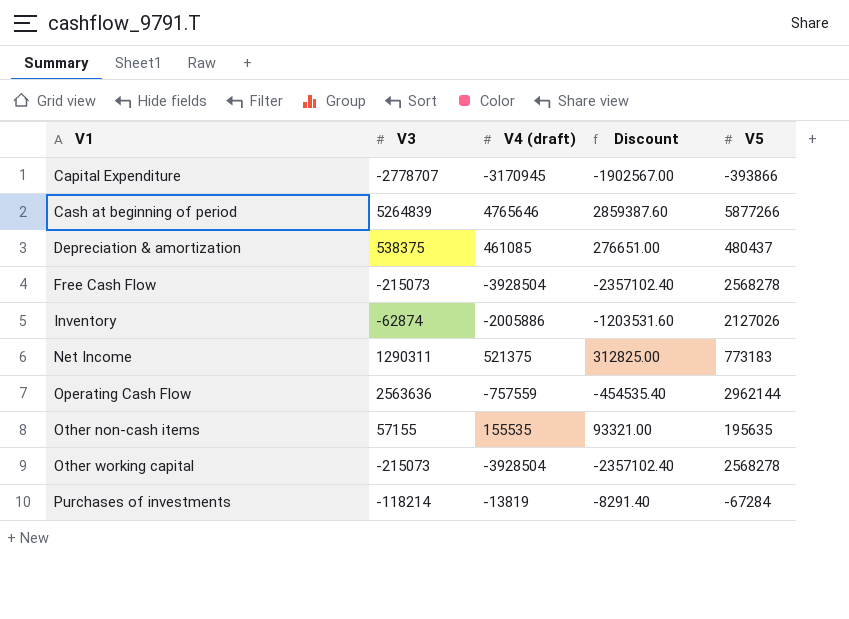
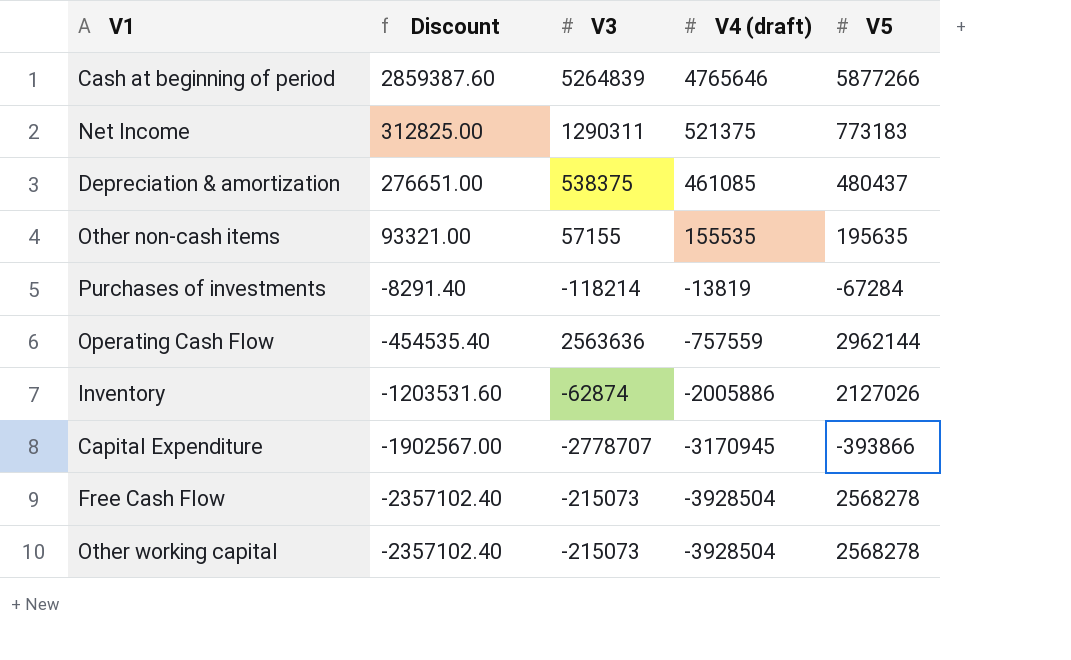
row order: V1 ascending -> Discount descending
column Discount | position: 4 -> 2

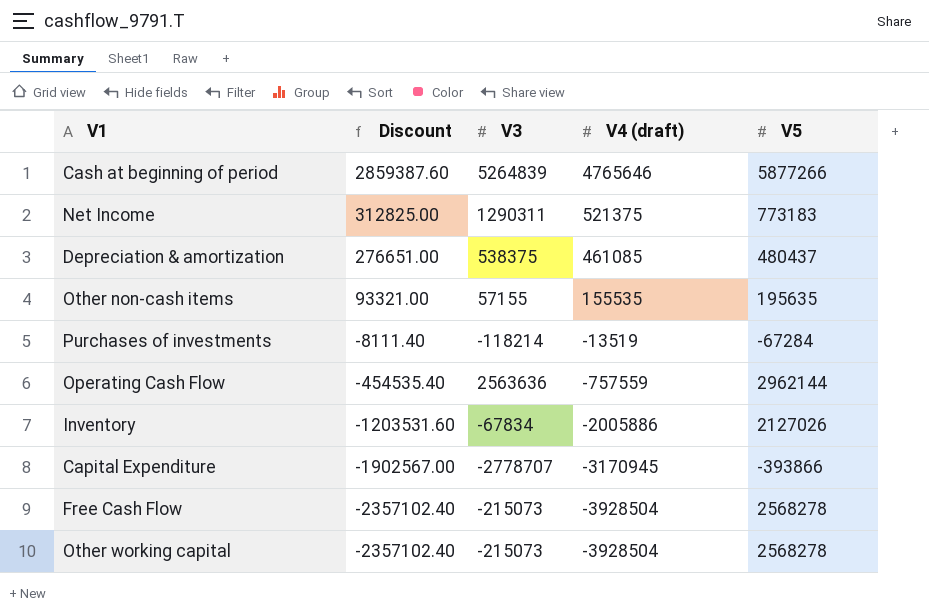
Purchases of investments | Discount: -8291.40 -> -8111.40
Purchases of investments | V4 (draft): -13819 -> -13519
Inventory | V3: -62874 -> -67834

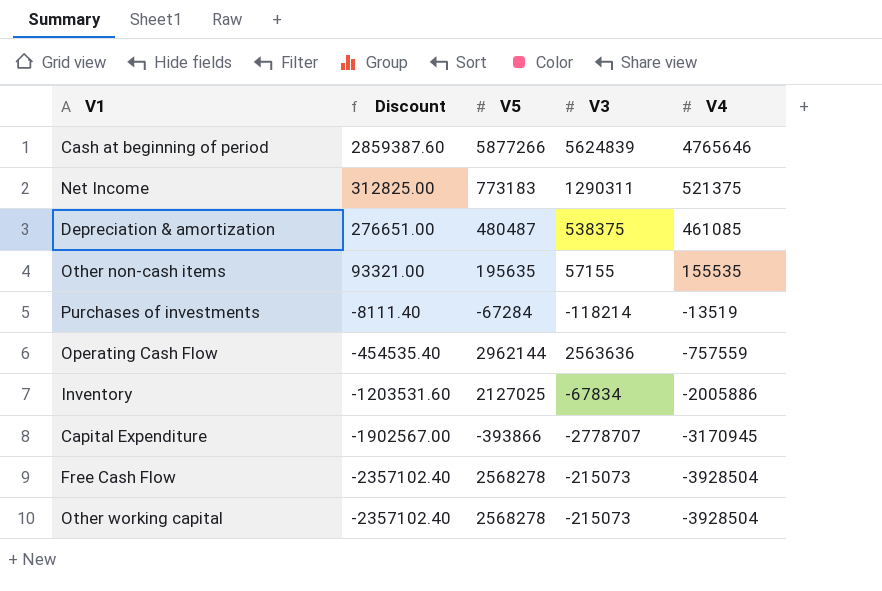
column V5 | position: 5 -> 3
column name: V4 (draft) -> V4
Cash at beginning of period | V3: 5264839 -> 5624839
Depreciation & amortization | V5: 480437 -> 480487
Inventory | V5: 2127026 -> 2127025

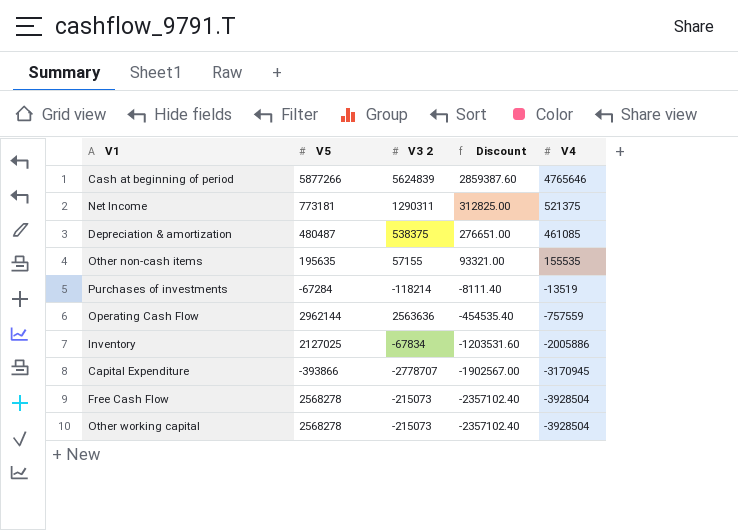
column name: V3 -> V3 2
column Discount | position: 2 -> 4
Net Income | V5: 773183 -> 773181

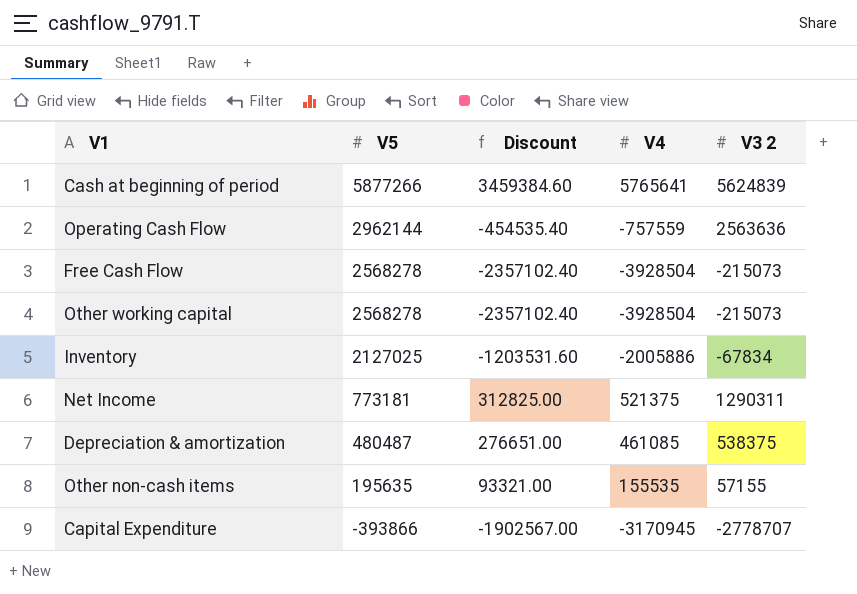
row order: Discount descending -> V5 descending
column V3 2 | position: 3 -> 5
row Purchases of investments: -67284 | -118214 | -8111.40 | -13519 -> none
Cash at beginning of period | Discount: 2859387.60 -> 3459384.60
Cash at beginning of period | V4: 4765646 -> 5765641

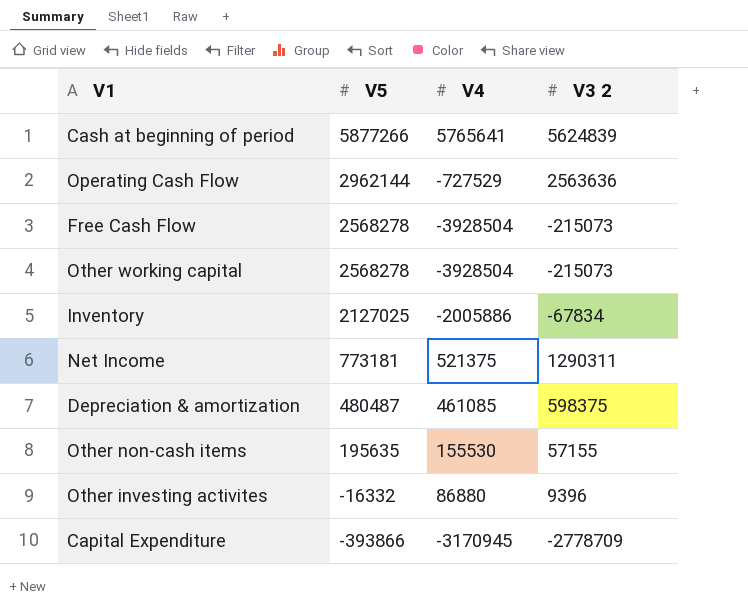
column Discount | formula: [V4] * 0.6 -> none
Operating Cash Flow | V4: -757559 -> -727529
Depreciation & amortization | V3 2: 538375 -> 598375
Other non-cash items | V4: 155535 -> 155530
row Other investing activites: none -> -16332 | 86880 | 9396
Capital Expenditure | V3 2: -2778707 -> -2778709

